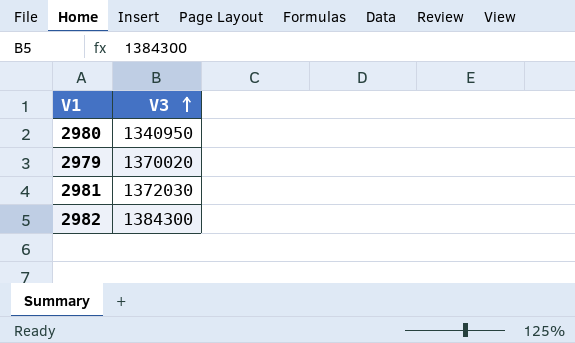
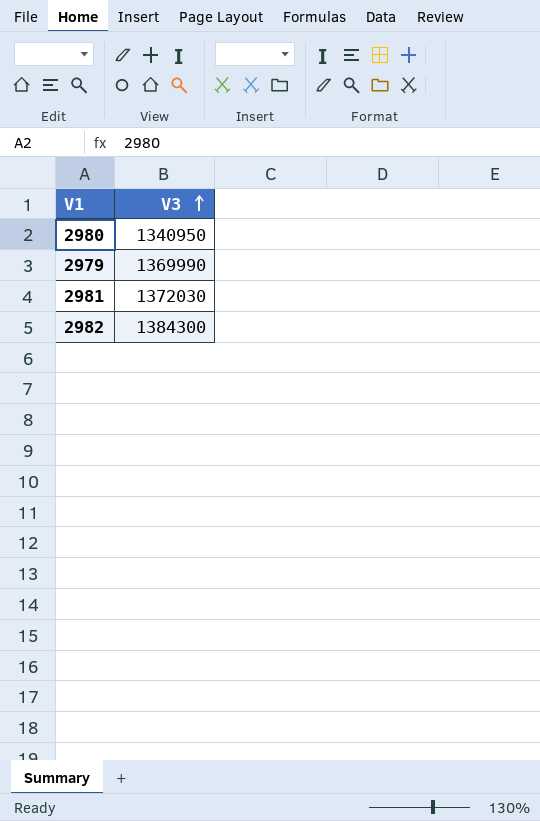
2979 | V3: 1370020 -> 1369990

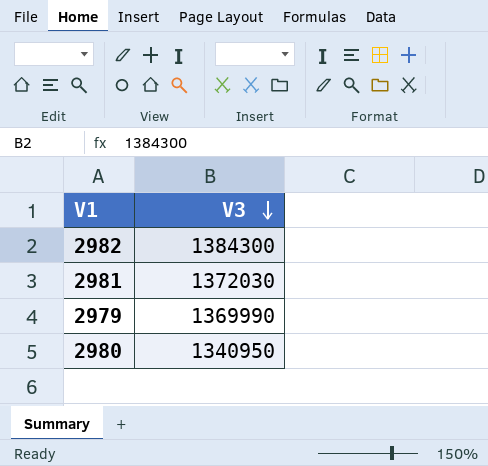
row order: V3 ascending -> V3 descending

